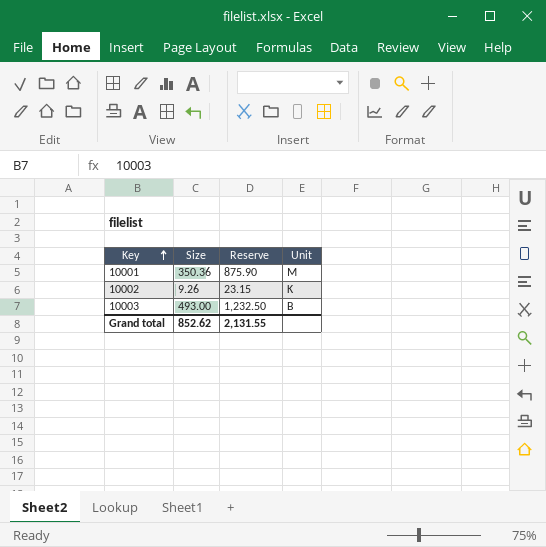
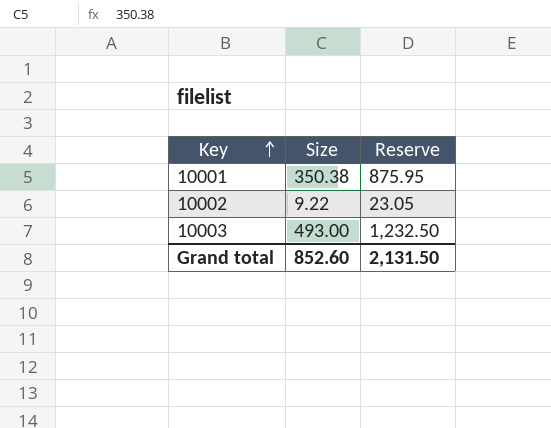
column Unit | position: 4 -> none
10001 | Size: 350.36 -> 350.38
10001 | Reserve: 875.90 -> 875.95
10002 | Size: 9.26 -> 9.22
10002 | Reserve: 23.15 -> 23.05
Grand total | Size: 852.62 -> 852.60
Grand total | Reserve: 2,131.55 -> 2,131.50

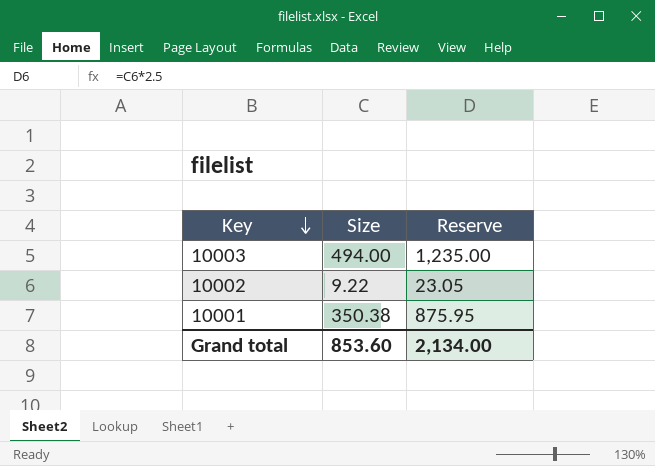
row order: Key ascending -> Key descending
10003 | Size: 493.00 -> 494.00
10003 | Reserve: 1,232.50 -> 1,235.00
Grand total | Size: 852.60 -> 853.60
Grand total | Reserve: 2,131.50 -> 2,134.00

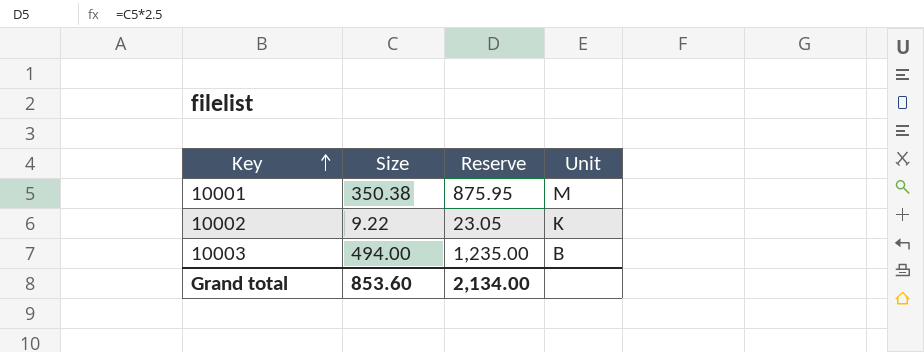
row order: Key descending -> Key ascending
column Unit | position: none -> 4

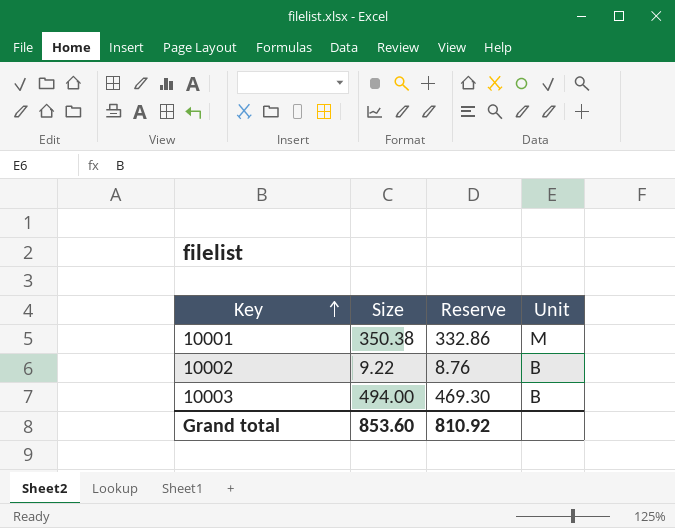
column Reserve | formula: [Size] * 2.5 -> [Size] * 0.95
10002 | Unit: K -> B
Grand total | Reserve: 2,134.00 -> 810.92

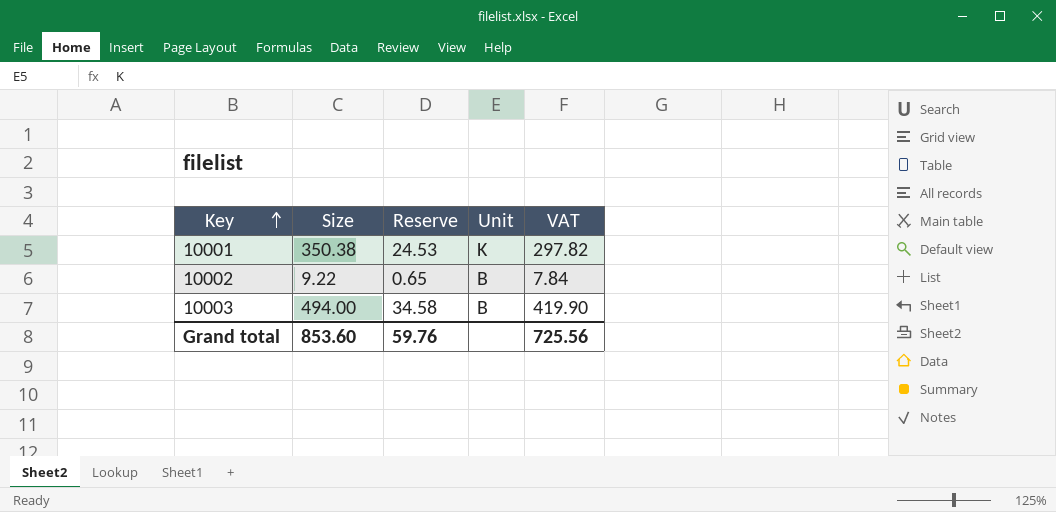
column Reserve | formula: [Size] * 0.95 -> [Size] * 0.07
column VAT | formula: none -> [Size] * 0.85
10001 | Unit: M -> K
Grand total | Reserve: 810.92 -> 59.76

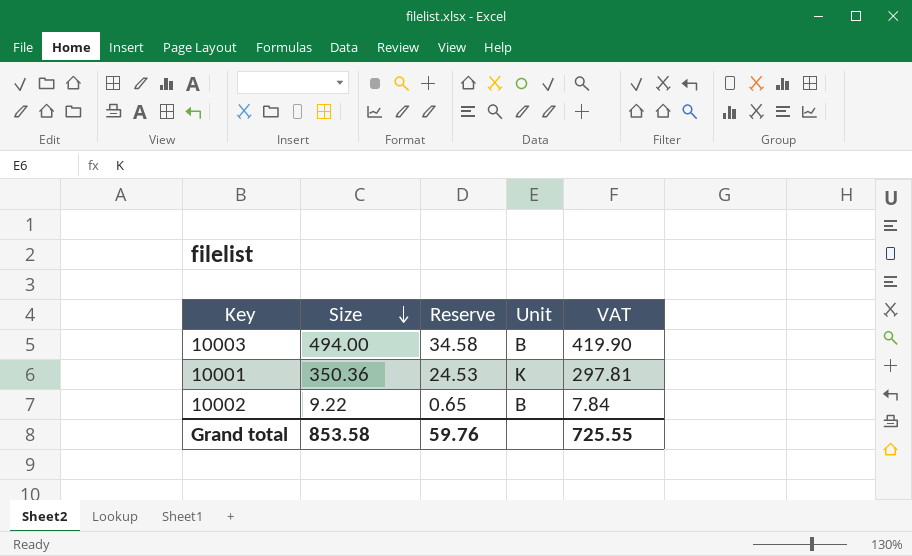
row order: Key ascending -> Size descending
10001 | Size: 350.38 -> 350.36
10001 | VAT: 297.82 -> 297.81
Grand total | Size: 853.60 -> 853.58
Grand total | VAT: 725.56 -> 725.55

